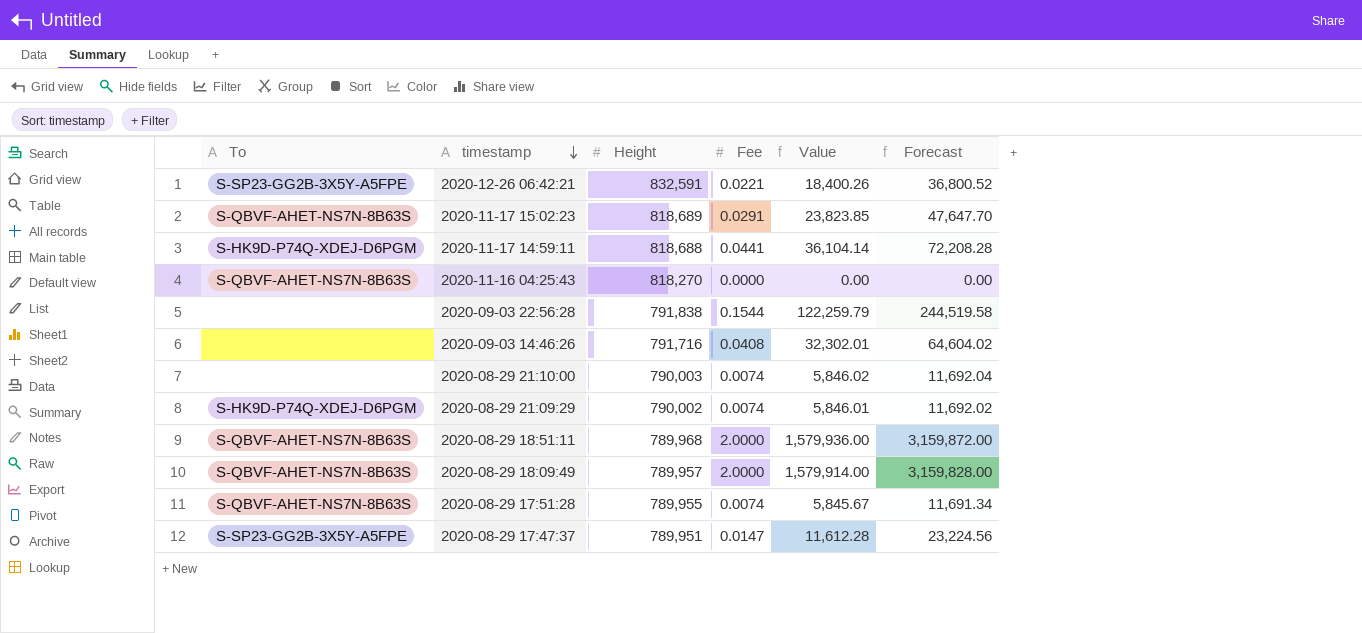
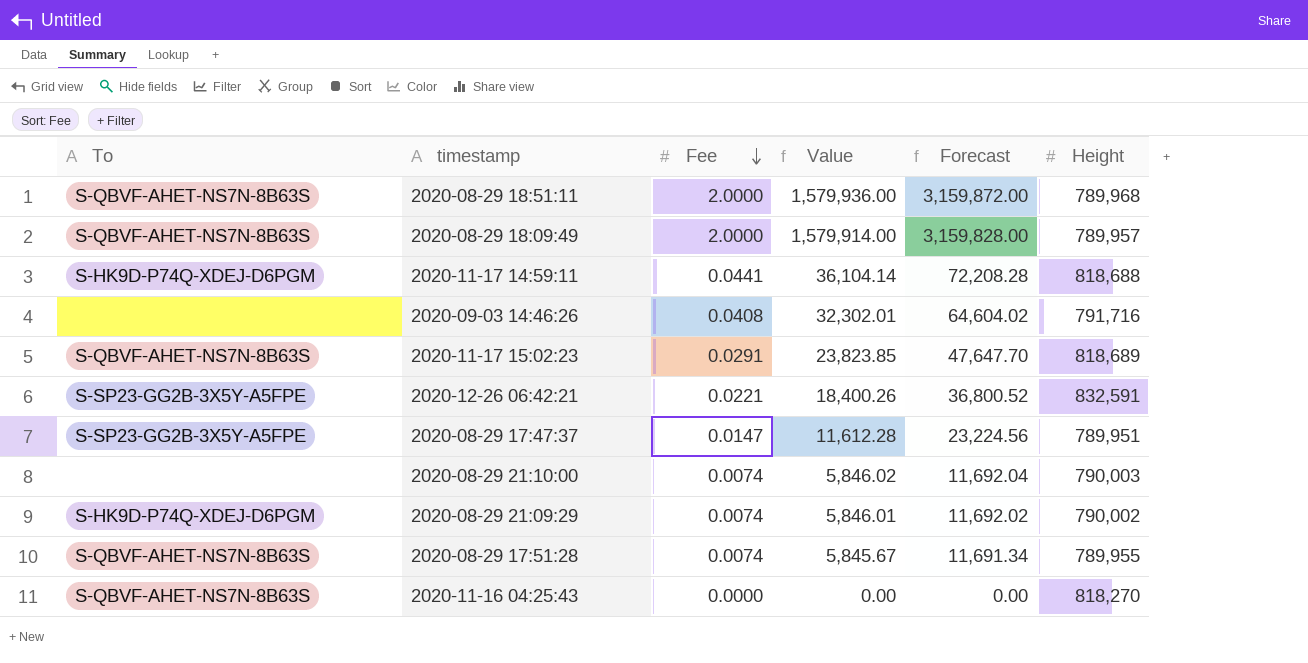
row order: timestamp descending -> Fee descending
column Height | position: 3 -> 6
row 2020-09-03 22:56:28: none | 791,838 | 0.1544 | 122,259.79 | 244,519.58 -> none

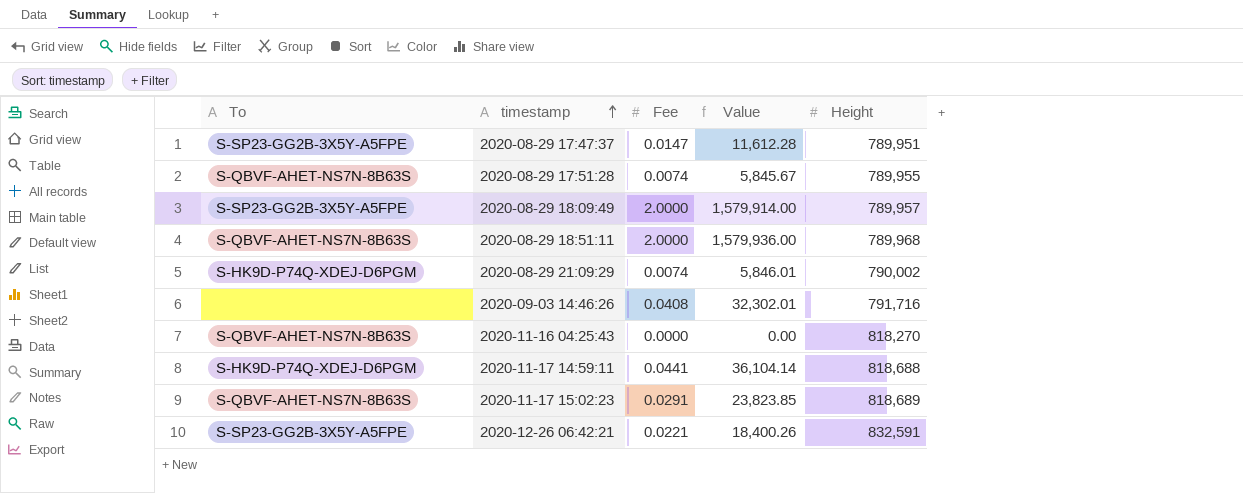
row order: Fee descending -> timestamp ascending
column Forecast | formula: [Value] * 2 -> none
row 2020-08-29 21:10:00: none | 0.0074 | 5,846.02 | 11,692.04 | 790,003 -> none
2020-08-29 18:09:49 | To: S-QBVF-AHET-NS7N-8B63S -> S-SP23-GG2B-3X5Y-A5FPE

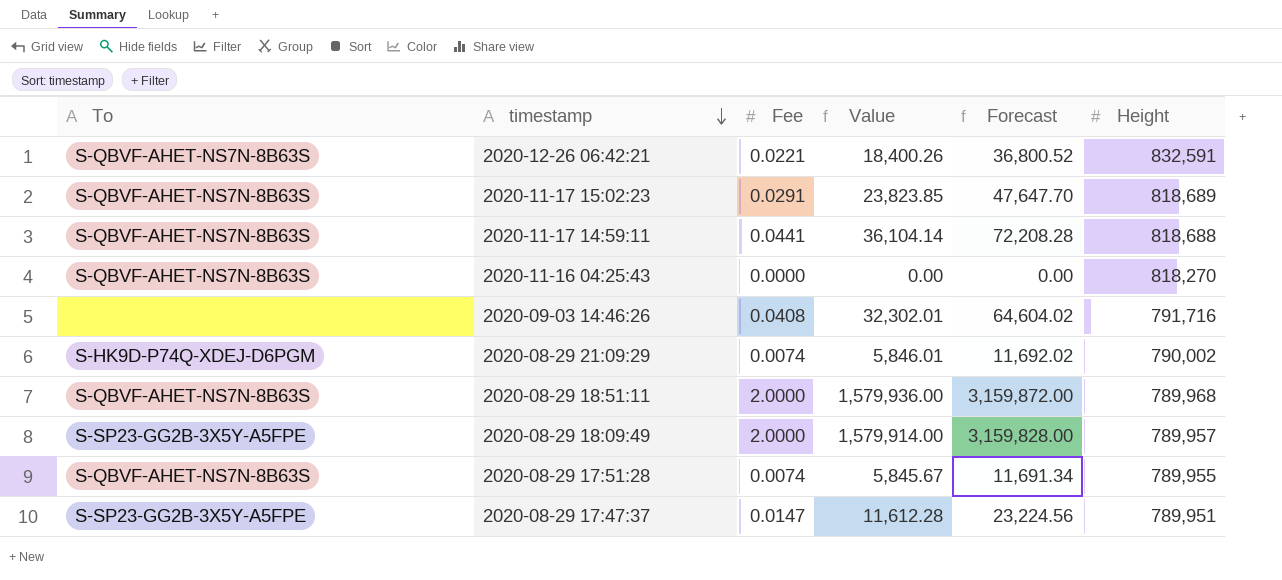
row order: timestamp ascending -> timestamp descending
column Forecast | formula: none -> [Value] * 2
2020-12-26 06:42:21 | To: S-SP23-GG2B-3X5Y-A5FPE -> S-QBVF-AHET-NS7N-8B63S
2020-11-17 14:59:11 | To: S-HK9D-P74Q-XDEJ-D6PGM -> S-QBVF-AHET-NS7N-8B63S

